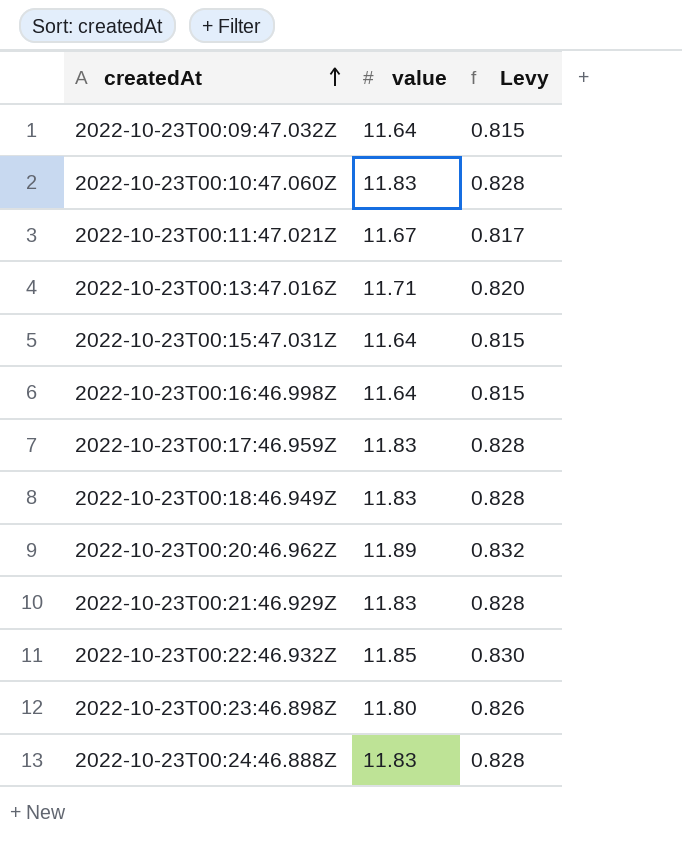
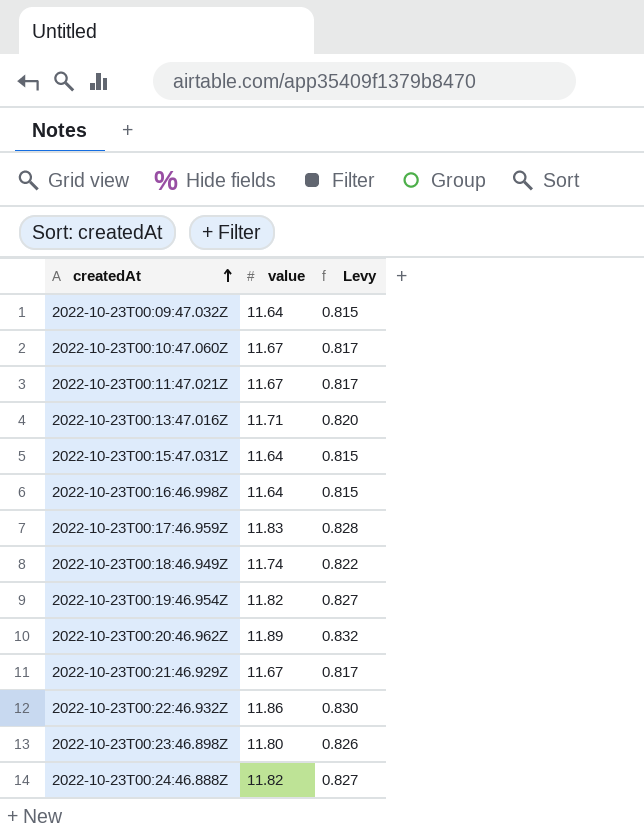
2022-10-23T00:10:47.060Z | value: 11.83 -> 11.67
2022-10-23T00:10:47.060Z | Levy: 0.828 -> 0.817
2022-10-23T00:18:46.949Z | value: 11.83 -> 11.74
2022-10-23T00:18:46.949Z | Levy: 0.828 -> 0.822
row 2022-10-23T00:19:46.954Z: none -> 11.82 | 0.827
2022-10-23T00:21:46.929Z | value: 11.83 -> 11.67
2022-10-23T00:21:46.929Z | Levy: 0.828 -> 0.817
2022-10-23T00:22:46.932Z | value: 11.85 -> 11.86
2022-10-23T00:24:46.888Z | value: 11.83 -> 11.82
2022-10-23T00:24:46.888Z | Levy: 0.828 -> 0.827

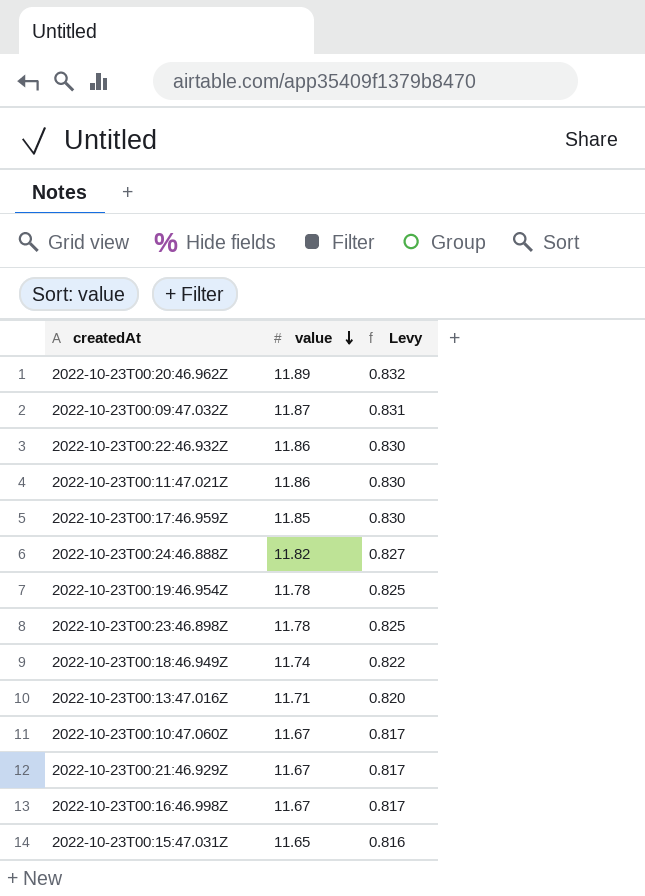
row order: createdAt ascending -> value descending
2022-10-23T00:09:47.032Z | value: 11.64 -> 11.87
2022-10-23T00:09:47.032Z | Levy: 0.815 -> 0.831
2022-10-23T00:11:47.021Z | value: 11.67 -> 11.86
2022-10-23T00:11:47.021Z | Levy: 0.817 -> 0.830
2022-10-23T00:17:46.959Z | value: 11.83 -> 11.85
2022-10-23T00:17:46.959Z | Levy: 0.828 -> 0.830
2022-10-23T00:19:46.954Z | value: 11.82 -> 11.78
2022-10-23T00:19:46.954Z | Levy: 0.827 -> 0.825
2022-10-23T00:23:46.898Z | value: 11.80 -> 11.78
2022-10-23T00:23:46.898Z | Levy: 0.826 -> 0.825
2022-10-23T00:16:46.998Z | value: 11.64 -> 11.67
2022-10-23T00:16:46.998Z | Levy: 0.815 -> 0.817
2022-10-23T00:15:47.031Z | value: 11.64 -> 11.65
2022-10-23T00:15:47.031Z | Levy: 0.815 -> 0.816

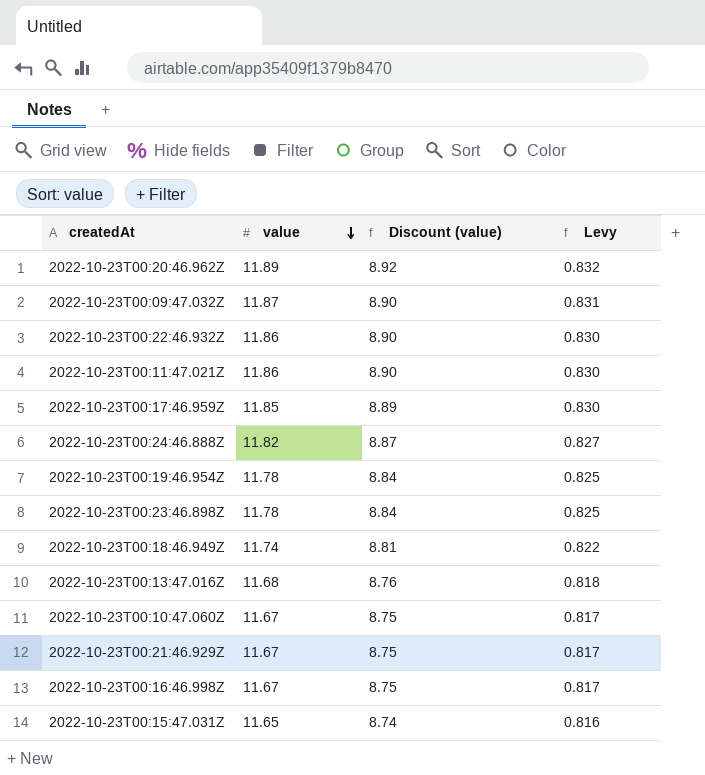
column Discount (value) | formula: none -> [value] * 0.75
2022-10-23T00:13:47.016Z | value: 11.71 -> 11.68
2022-10-23T00:13:47.016Z | Levy: 0.820 -> 0.818

